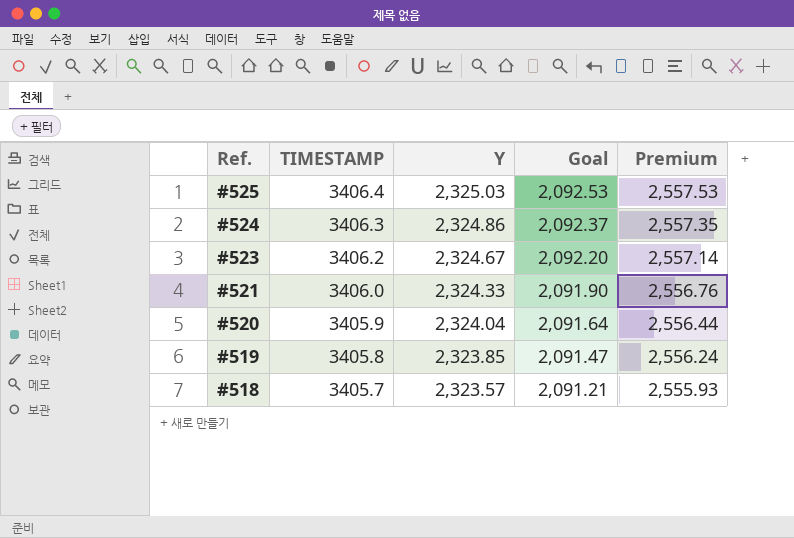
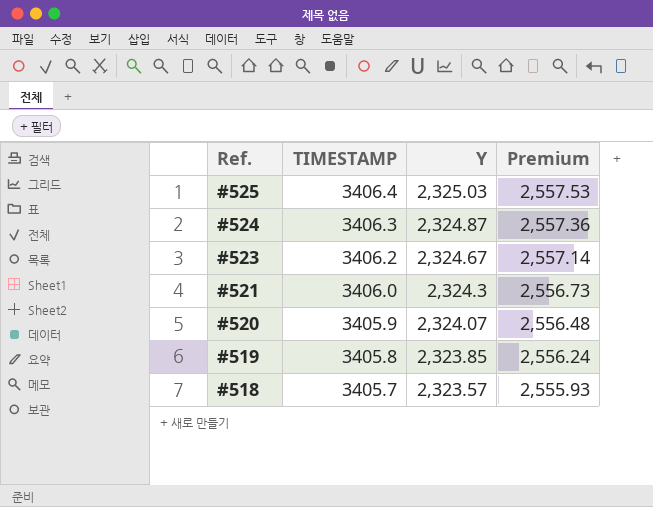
column Goal | formula: [Y] * 0.9 -> none
#524 | Y: 2,324.86 -> 2,324.87
#524 | Premium: 2,557.35 -> 2,557.36
#521 | Y: 2,324.33 -> 2,324.3
#521 | Premium: 2,556.76 -> 2,556.73
#520 | Y: 2,324.04 -> 2,324.07
#520 | Premium: 2,556.44 -> 2,556.48

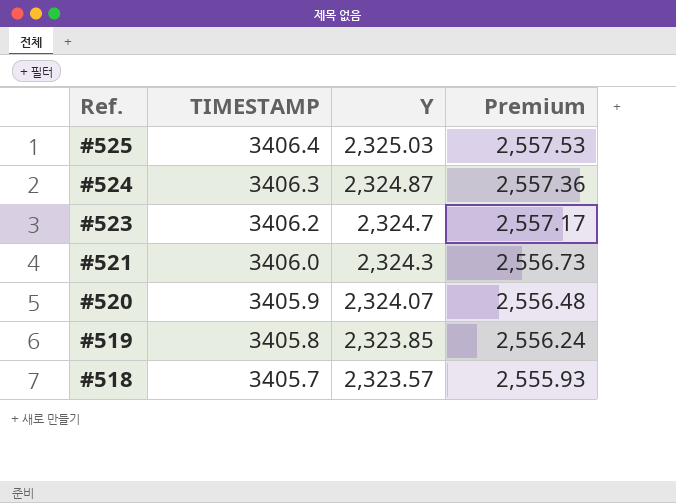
#523 | Y: 2,324.67 -> 2,324.7
#523 | Premium: 2,557.14 -> 2,557.17

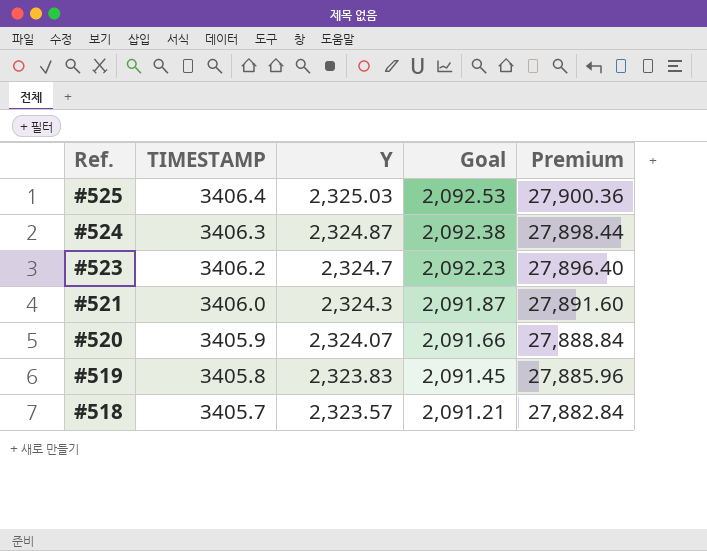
column Goal | formula: none -> [Y] * 0.9
column Premium | formula: [Y] * 1.1 -> [Y] * 12
#519 | Y: 2,323.85 -> 2,323.83

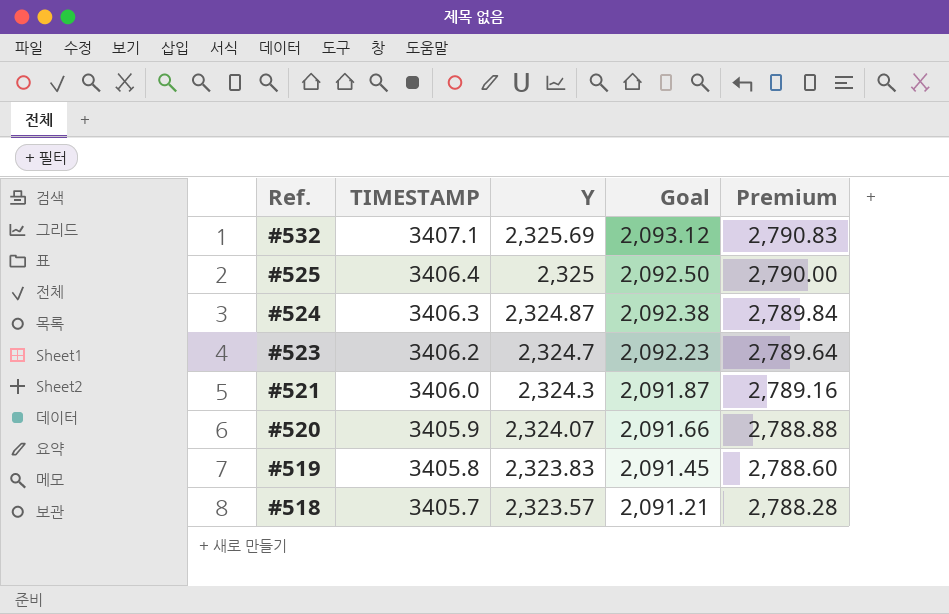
column Premium | formula: [Y] * 12 -> [Y] * 1.2
row #532: none -> 3407.1 | 2,325.69 | 2,093.12 | 2,790.83
#525 | Y: 2,325.03 -> 2,325
#525 | Goal: 2,092.53 -> 2,092.50

